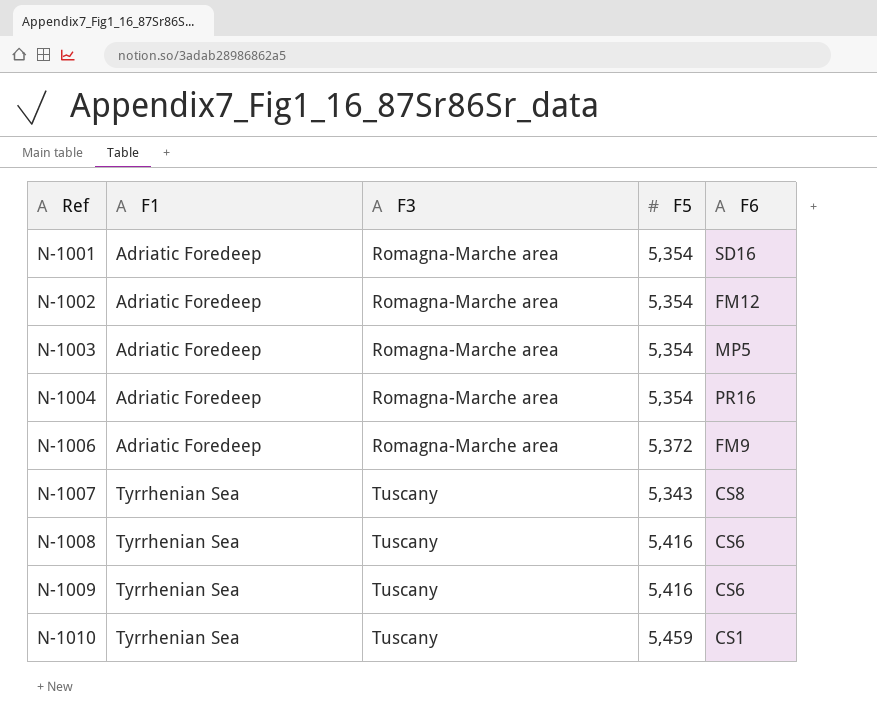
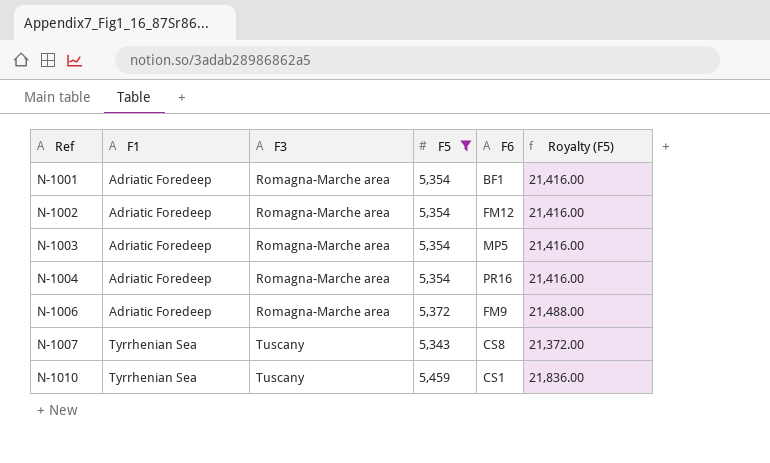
filter: none -> F5 != 5,416
column Royalty (F5) | formula: none -> [F5] * 4
N-1001 | F6: SD16 -> BF1

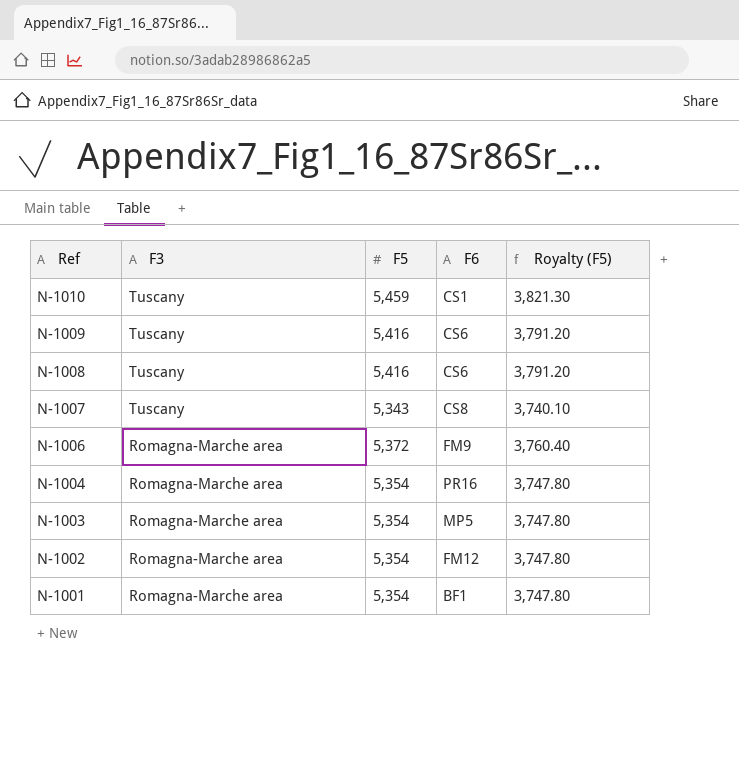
filter: F5 != 5,416 -> none
row order: Ref ascending -> Ref descending
column F1 | position: 2 -> none
column Royalty (F5) | formula: [F5] * 4 -> [F5] * 0.7

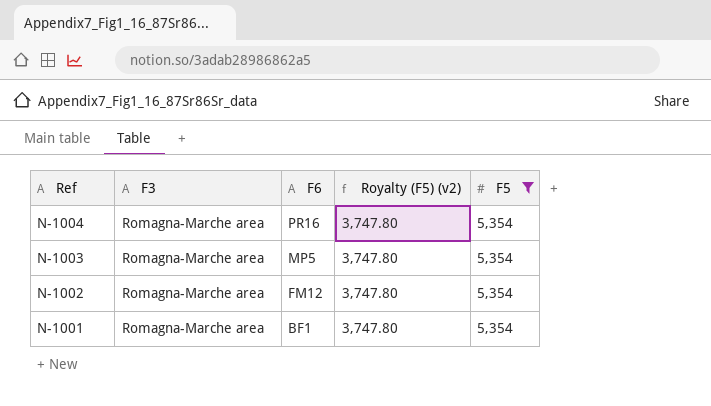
filter: none -> F5 = 5,354
column name: Royalty (F5) -> Royalty (F5) (v2)
column F5 | position: 3 -> 5

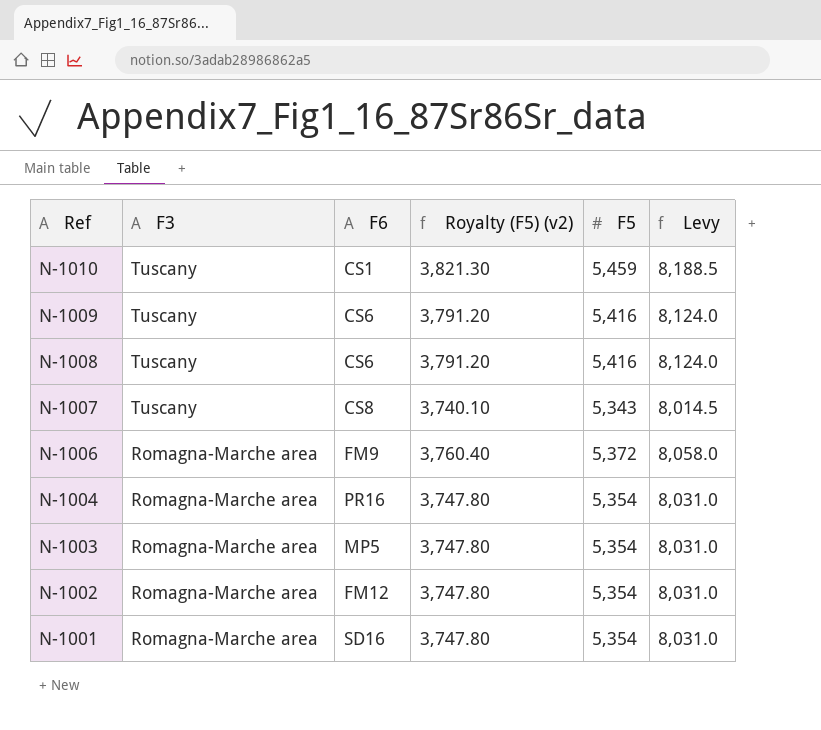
filter: F5 = 5,354 -> none
column Levy | formula: none -> [F5] * 1.5
N-1001 | F6: BF1 -> SD16

